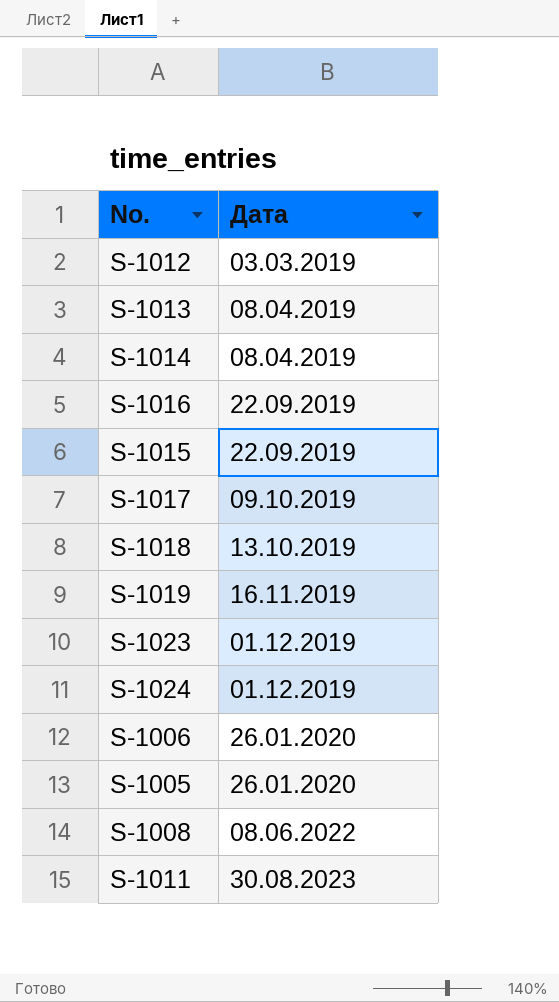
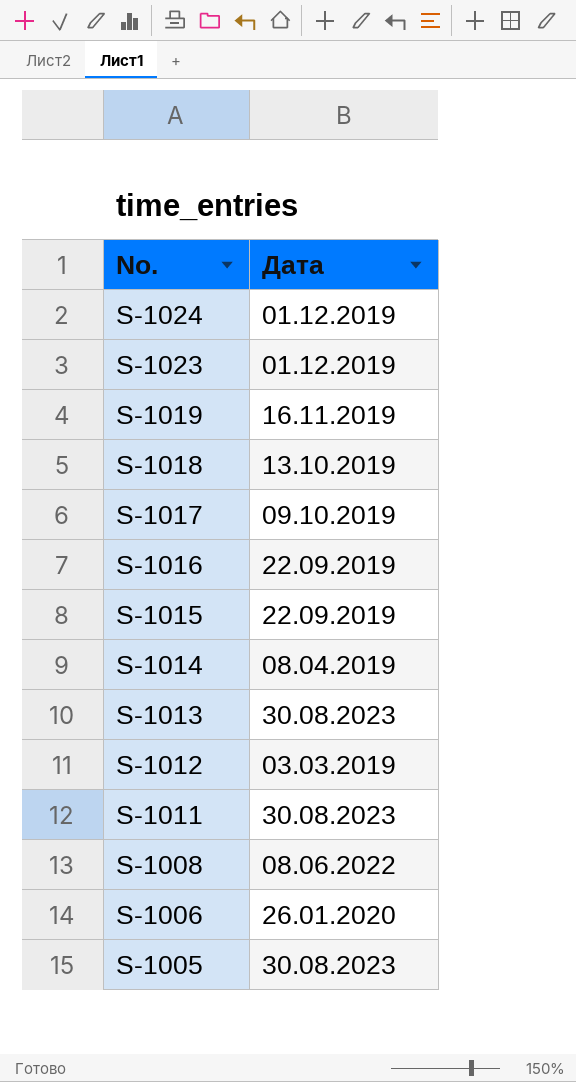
row order: Дата ascending -> No. descending
S-1013 | Дата: 08.04.2019 -> 30.08.2023
S-1005 | Дата: 26.01.2020 -> 30.08.2023

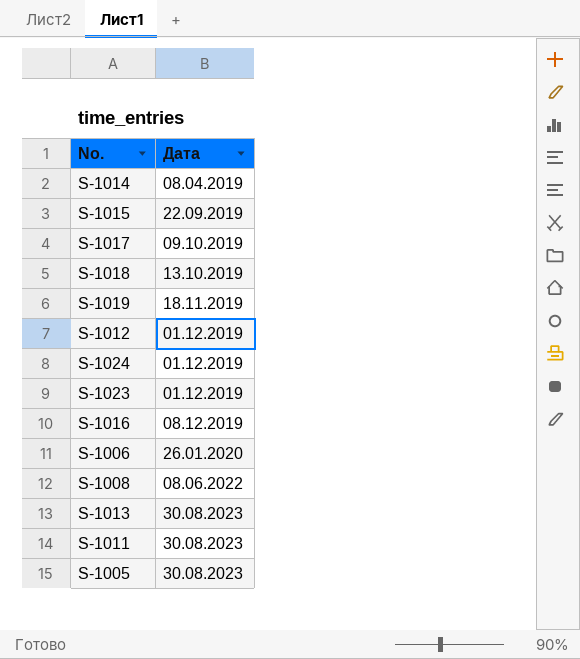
row order: No. descending -> Дата ascending
S-1019 | Дата: 16.11.2019 -> 18.11.2019
S-1012 | Дата: 03.03.2019 -> 01.12.2019
S-1016 | Дата: 22.09.2019 -> 08.12.2019

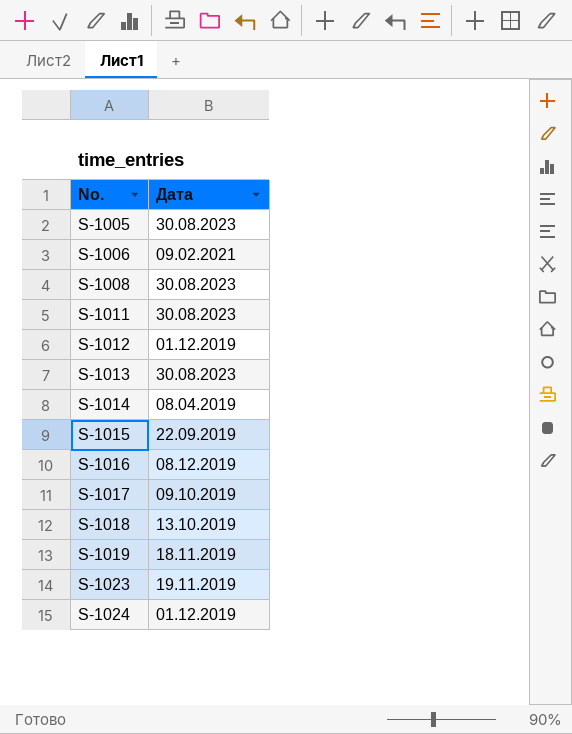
row order: Дата ascending -> No. ascending
S-1006 | Дата: 26.01.2020 -> 09.02.2021
S-1008 | Дата: 08.06.2022 -> 30.08.2023
S-1023 | Дата: 01.12.2019 -> 19.11.2019

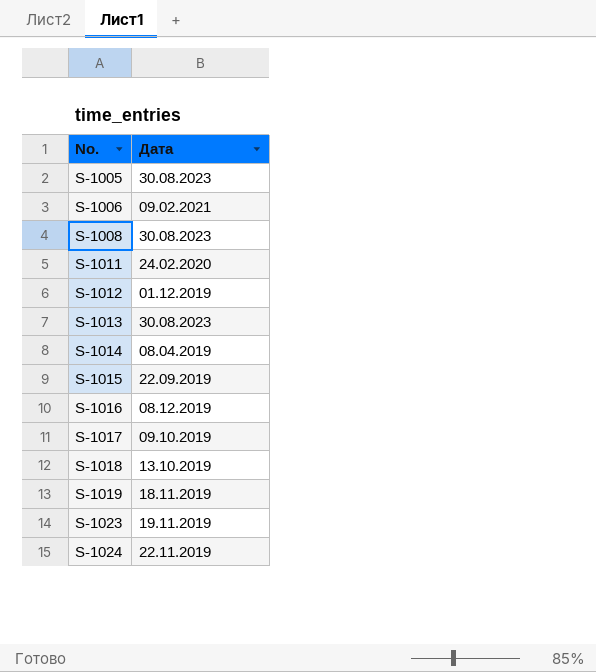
S-1011 | Дата: 30.08.2023 -> 24.02.2020
S-1024 | Дата: 01.12.2019 -> 22.11.2019

